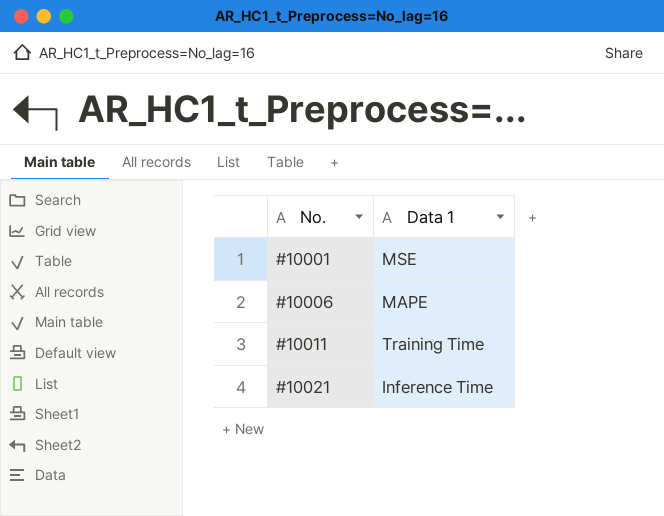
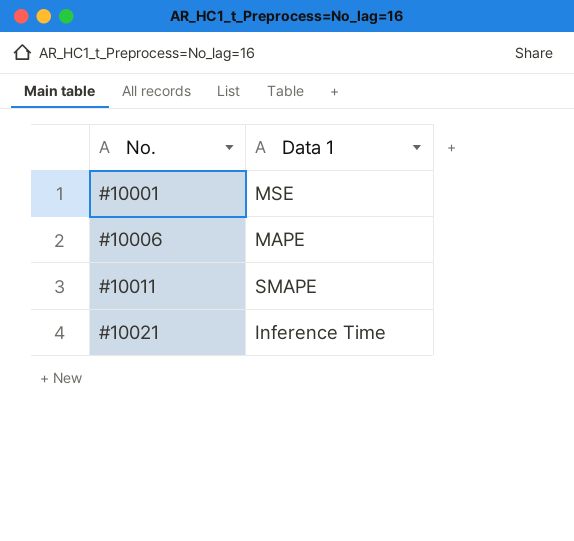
#10011 | Data 1: Training Time -> SMAPE

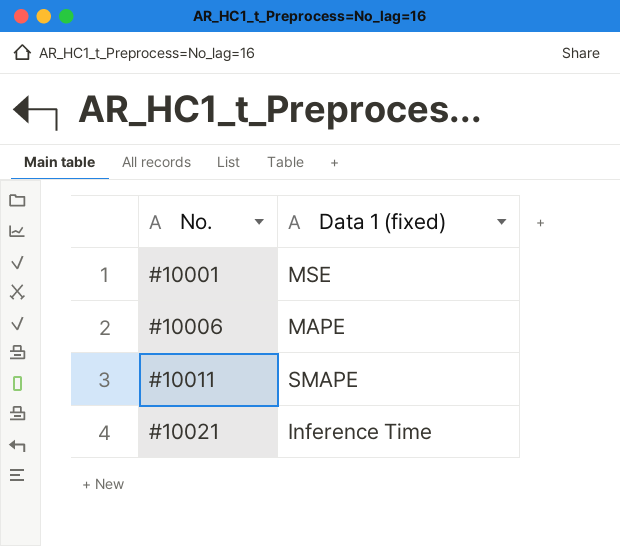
column name: Data 1 -> Data 1 (fixed)

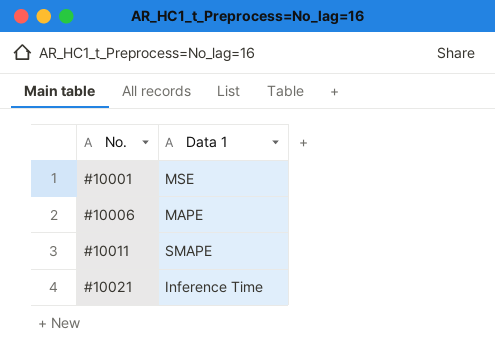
column name: Data 1 (fixed) -> Data 1

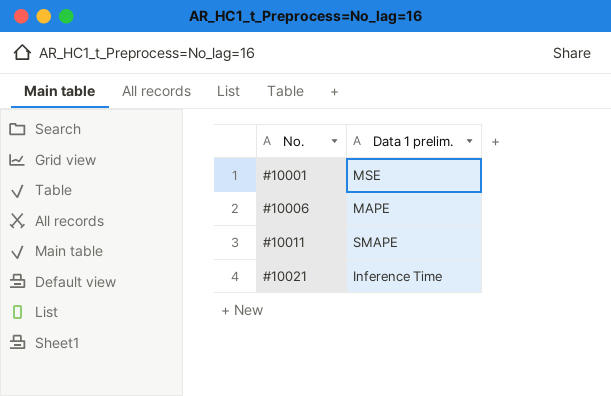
column name: Data 1 -> Data 1 prelim.

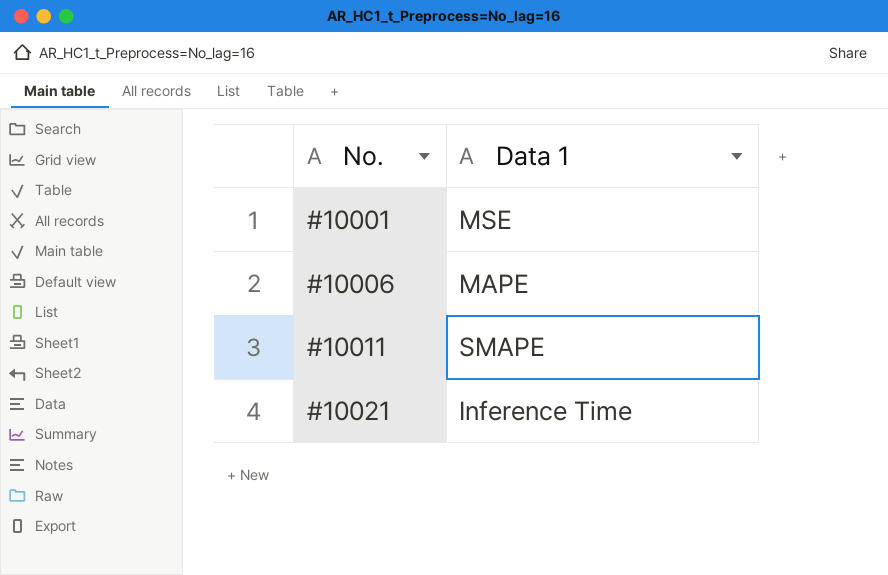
column name: Data 1 prelim. -> Data 1

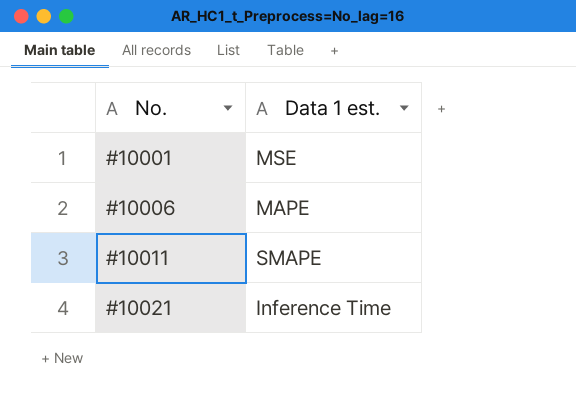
column name: Data 1 -> Data 1 est.

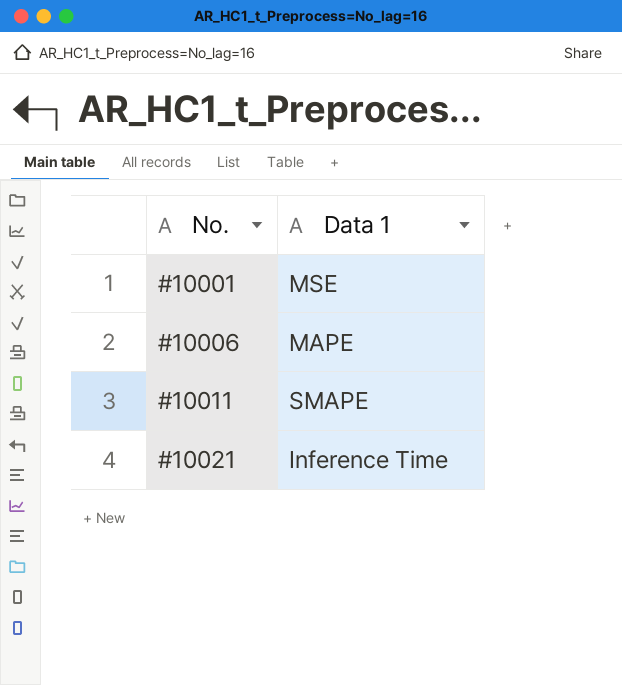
column name: Data 1 est. -> Data 1

